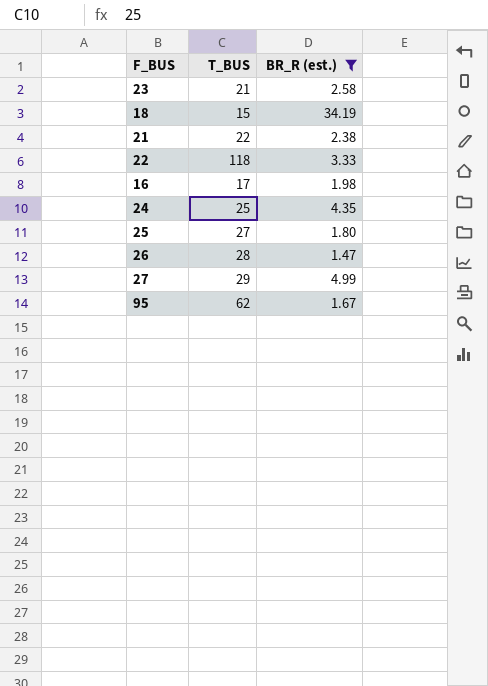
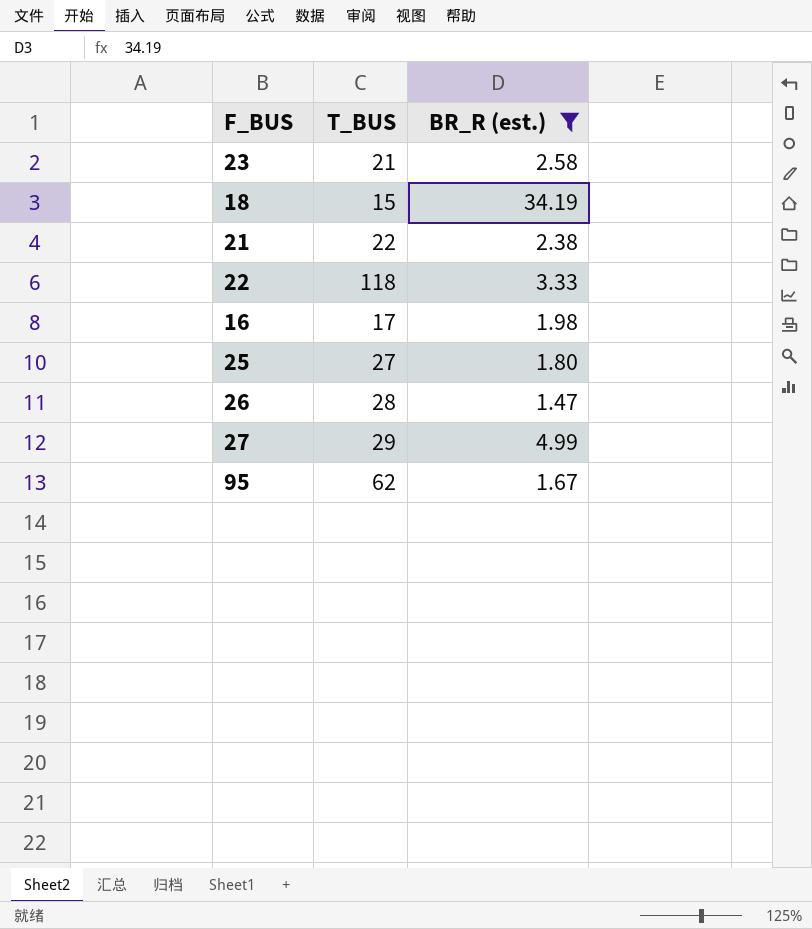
row 24: 25 | 4.35 -> none

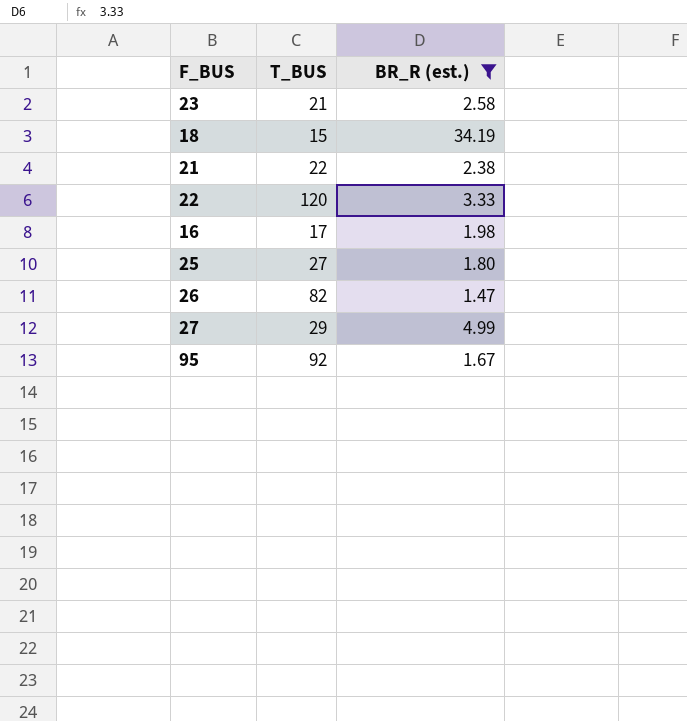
22 | T_BUS: 118 -> 120
26 | T_BUS: 28 -> 82
95 | T_BUS: 62 -> 92

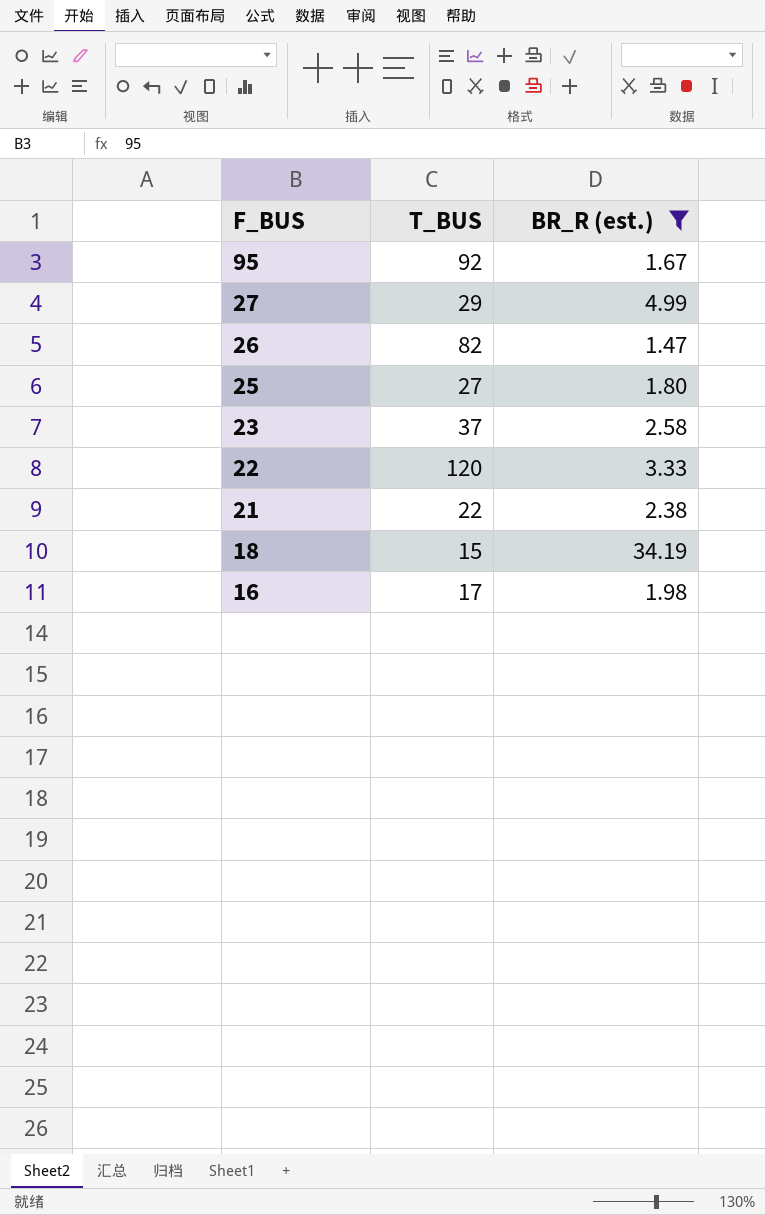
row order: none -> F_BUS descending
23 | T_BUS: 21 -> 37

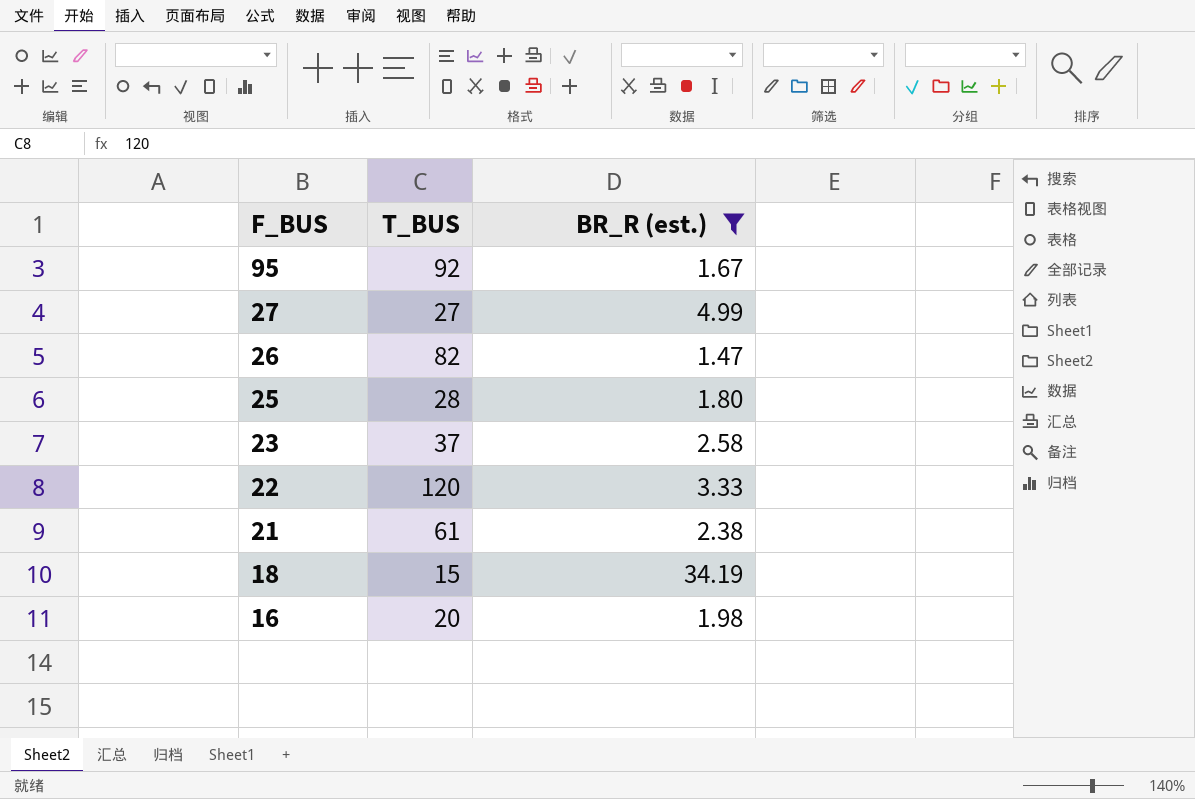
27 | T_BUS: 29 -> 27
25 | T_BUS: 27 -> 28
21 | T_BUS: 22 -> 61
16 | T_BUS: 17 -> 20

